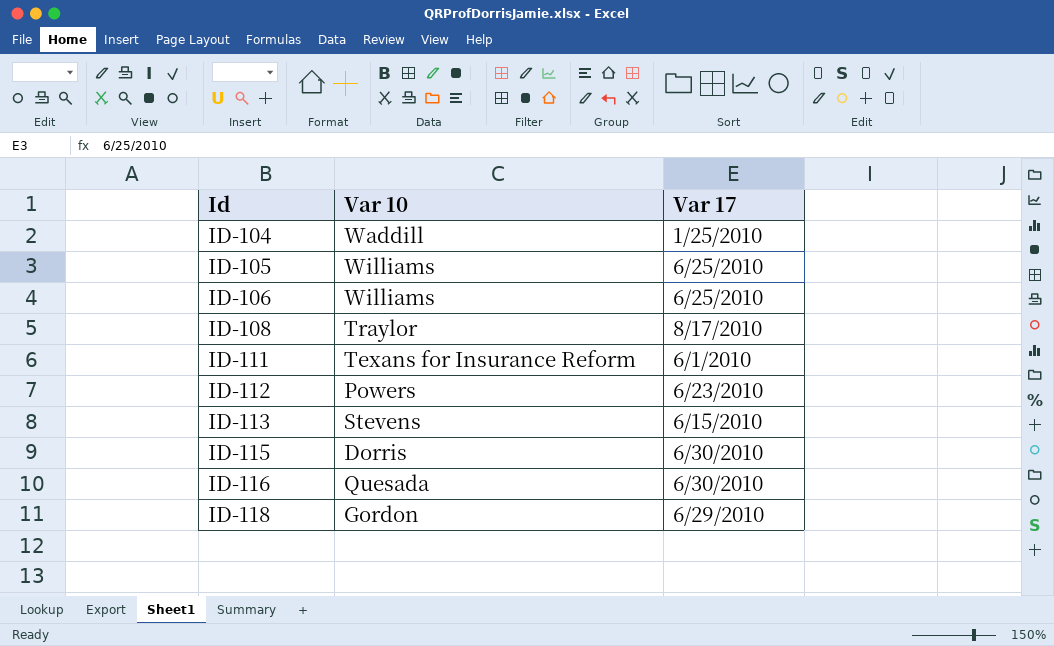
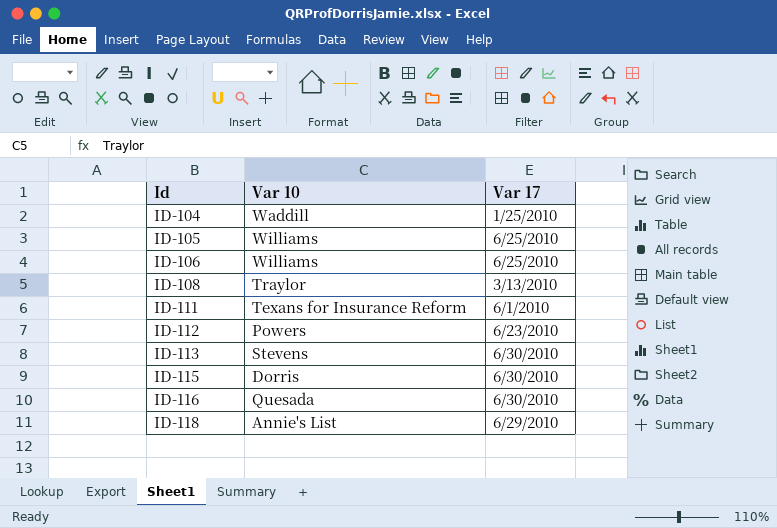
ID-108 | Var 17: 8/17/2010 -> 3/13/2010
ID-113 | Var 17: 6/15/2010 -> 6/30/2010
ID-118 | Var 10: Gordon -> Annie's List

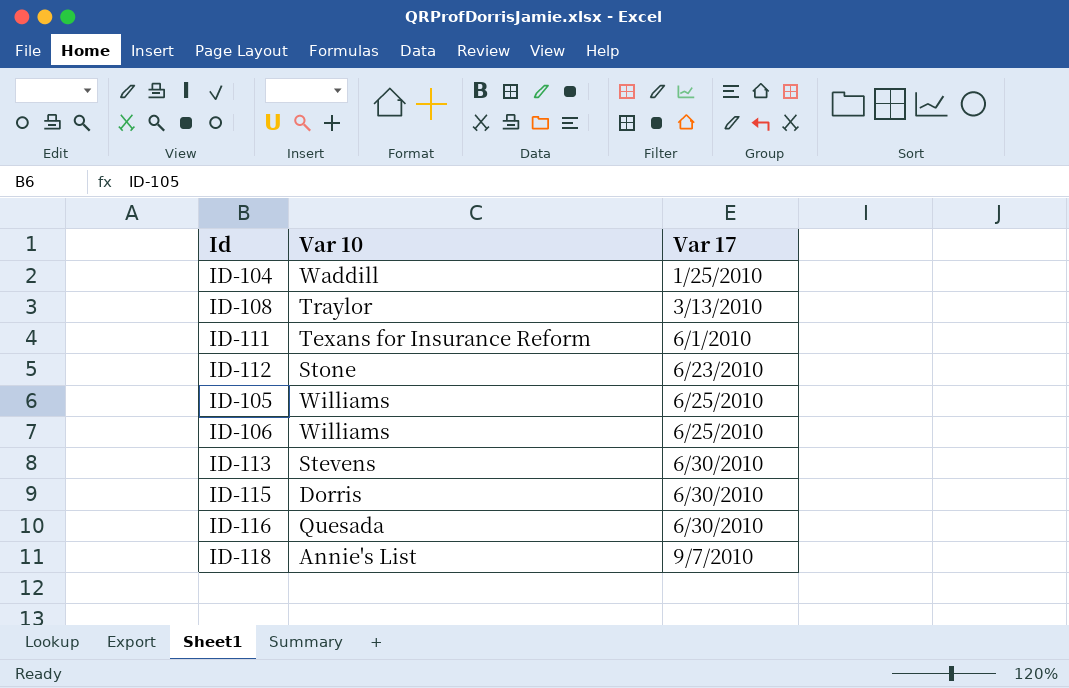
row order: Id ascending -> Var 17 ascending
ID-112 | Var 10: Powers -> Stone
ID-118 | Var 17: 6/29/2010 -> 9/7/2010

